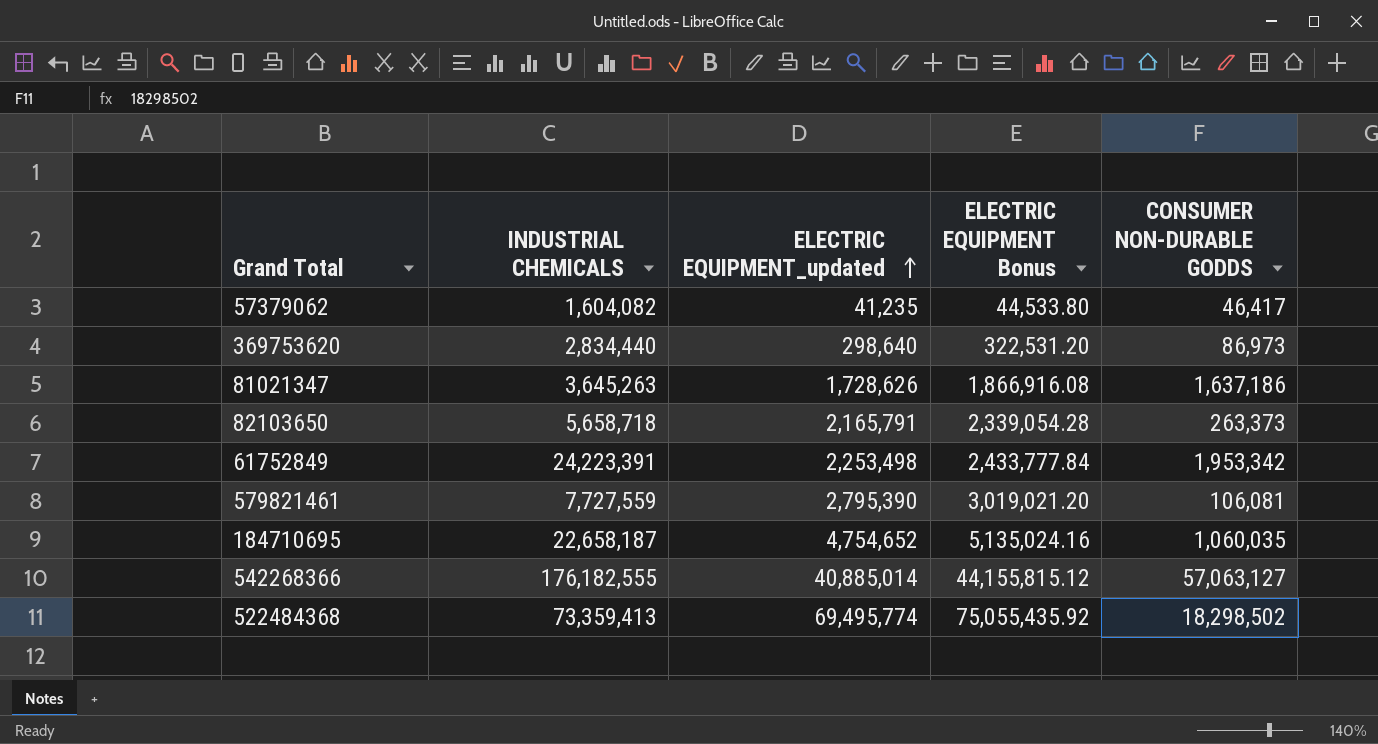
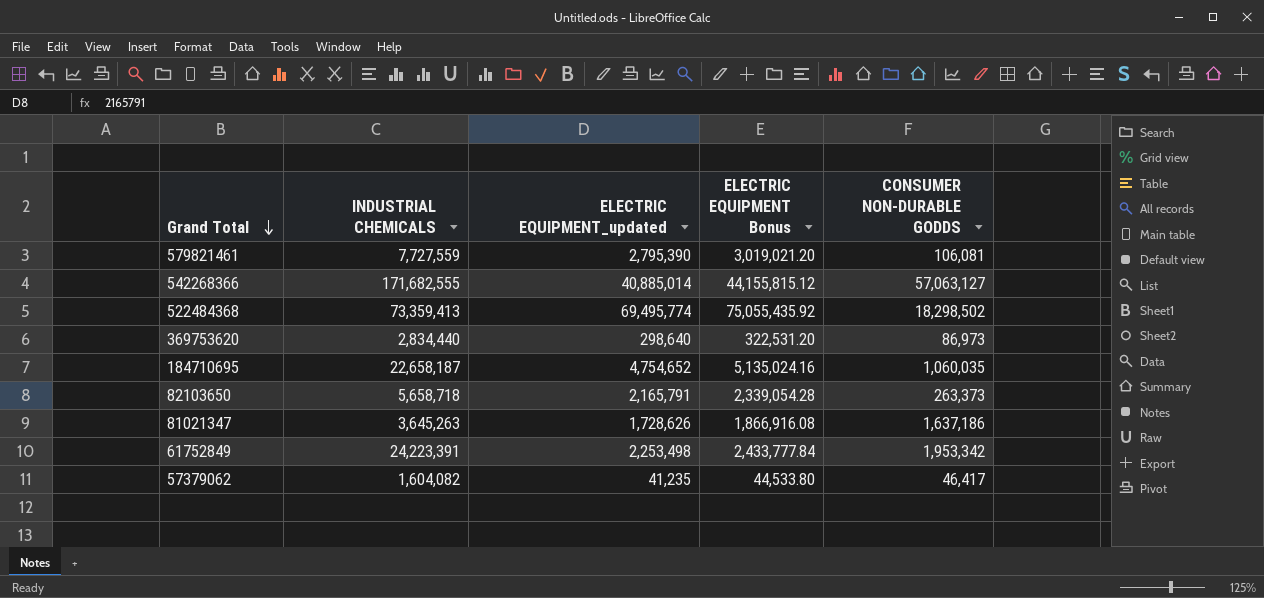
row order: ELECTRIC EQUIPMENT_updated ascending -> Grand Total descending
542268366 | INDUSTRIAL CHEMICALS: 176,182,555 -> 171,682,555

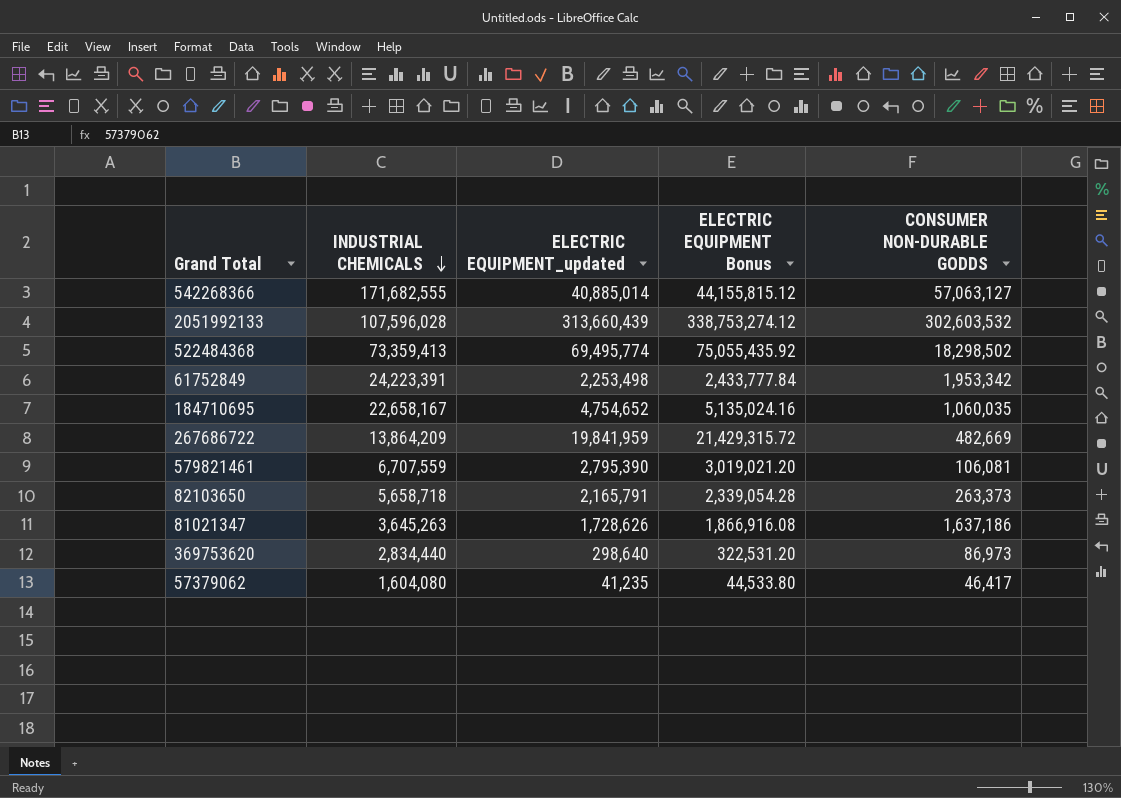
row order: Grand Total descending -> INDUSTRIAL CHEMICALS descending
row 2051992133: none -> 107,596,028 | 313,660,439 | 338,753,274.12 | 302,603,532
184710695 | INDUSTRIAL CHEMICALS: 22,658,187 -> 22,658,167
row 267686722: none -> 13,864,209 | 19,841,959 | 21,429,315.72 | 482,669
579821461 | INDUSTRIAL CHEMICALS: 7,727,559 -> 6,707,559
57379062 | INDUSTRIAL CHEMICALS: 1,604,082 -> 1,604,080

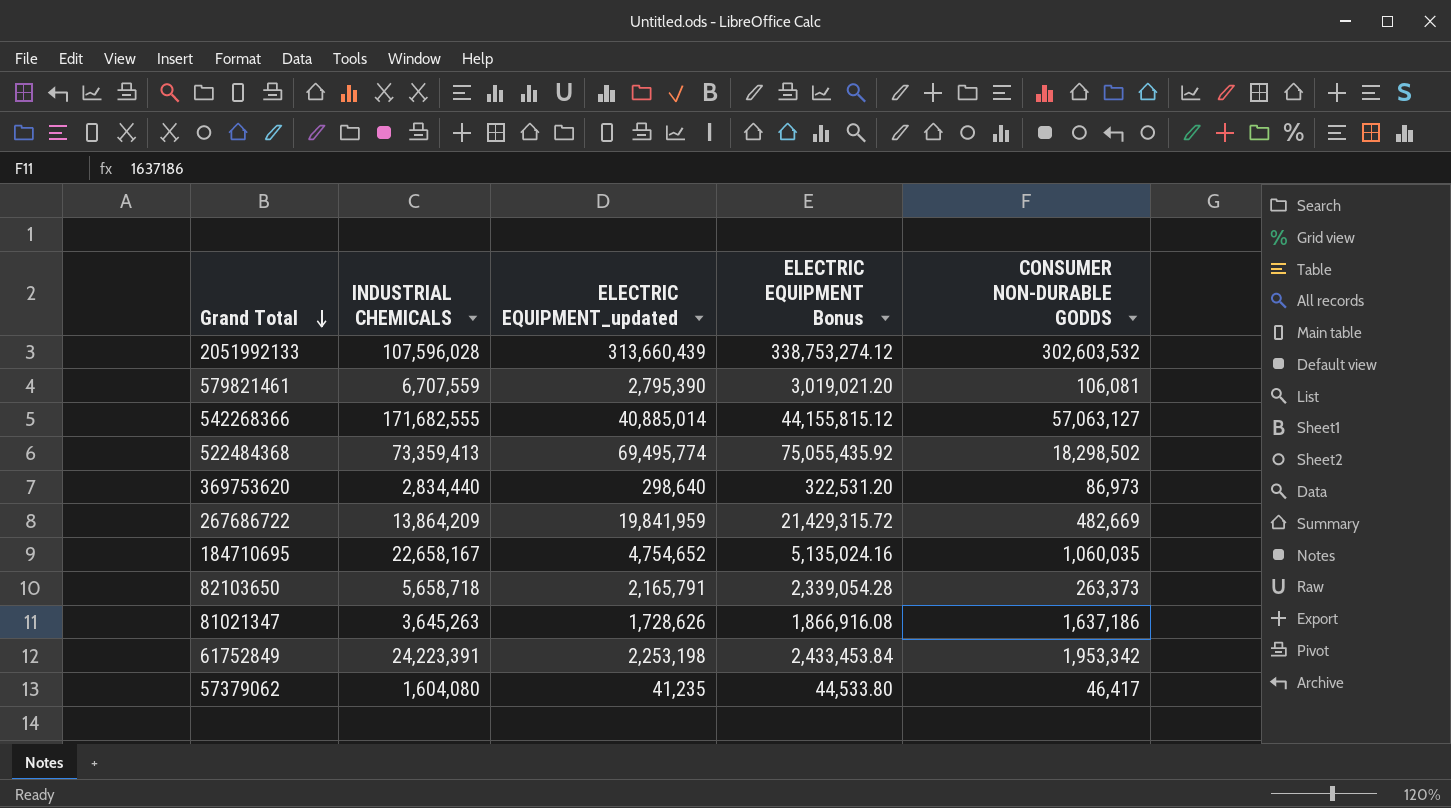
row order: INDUSTRIAL CHEMICALS descending -> Grand Total descending
61752849 | ELECTRIC EQUIPMENT_updated: 2,253,498 -> 2,253,198
61752849 | ELECTRIC EQUIPMENT Bonus: 2,433,777.84 -> 2,433,453.84

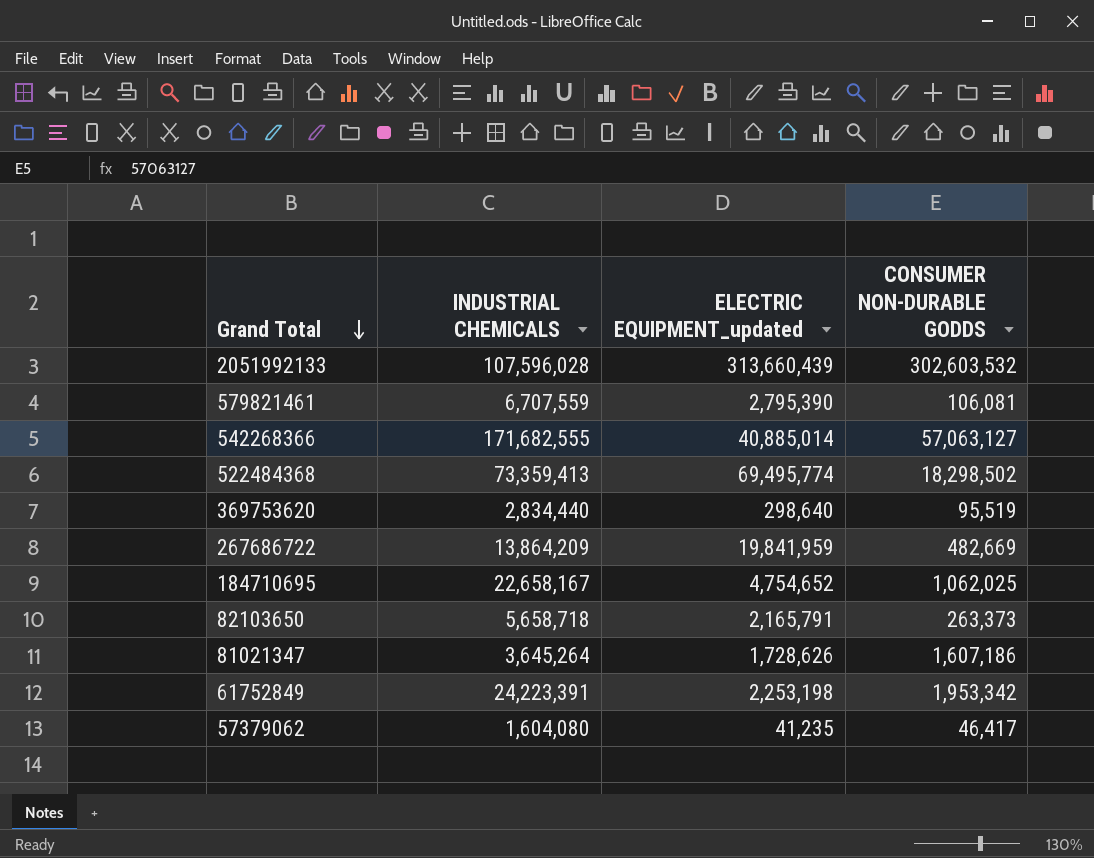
column ELECTRIC EQUIPMENT Bonus | formula: [ELECTRIC EQUIPMENT_updated] * 1.08 -> none
369753620 | CONSUMER NON-DURABLE GODDS: 86,973 -> 95,519
184710695 | CONSUMER NON-DURABLE GODDS: 1,060,035 -> 1,062,025
81021347 | INDUSTRIAL CHEMICALS: 3,645,263 -> 3,645,264
81021347 | CONSUMER NON-DURABLE GODDS: 1,637,186 -> 1,607,186

